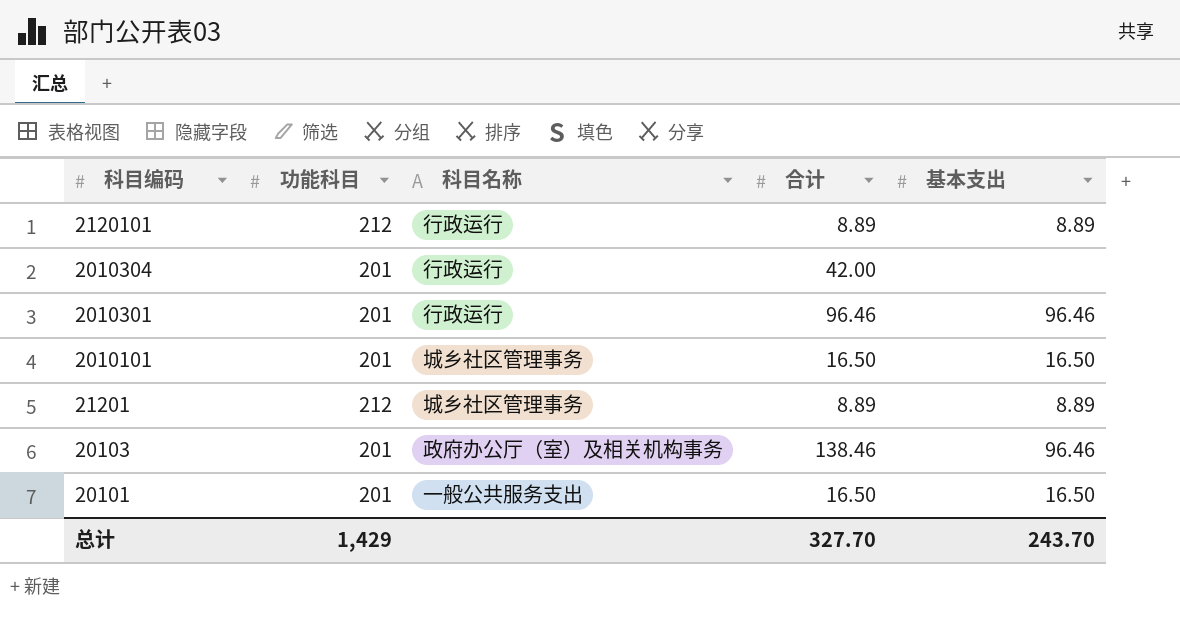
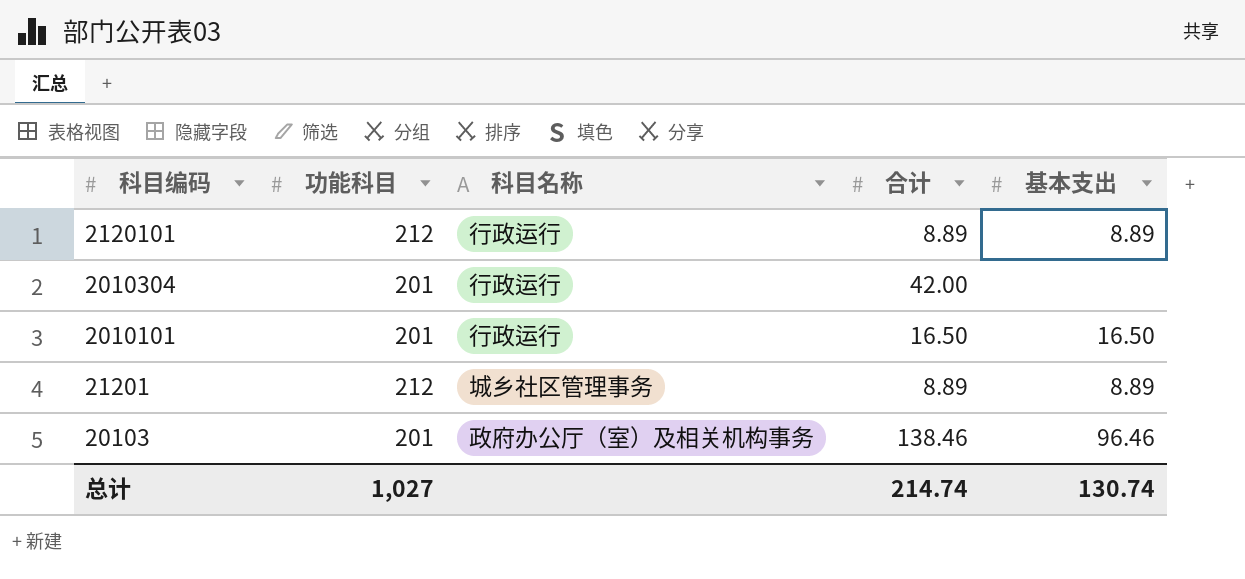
row 2010301: 201 | 行政运行 | 96.46 | 96.46 -> none
row 20101: 201 | 一般公共服务支出 | 16.50 | 16.50 -> none
2010101 | 科目名称: 城乡社区管理事务 -> 行政运行
总计 | 功能科目: 1,429 -> 1,027
总计 | 合计: 327.70 -> 214.74
总计 | 基本支出: 243.70 -> 130.74

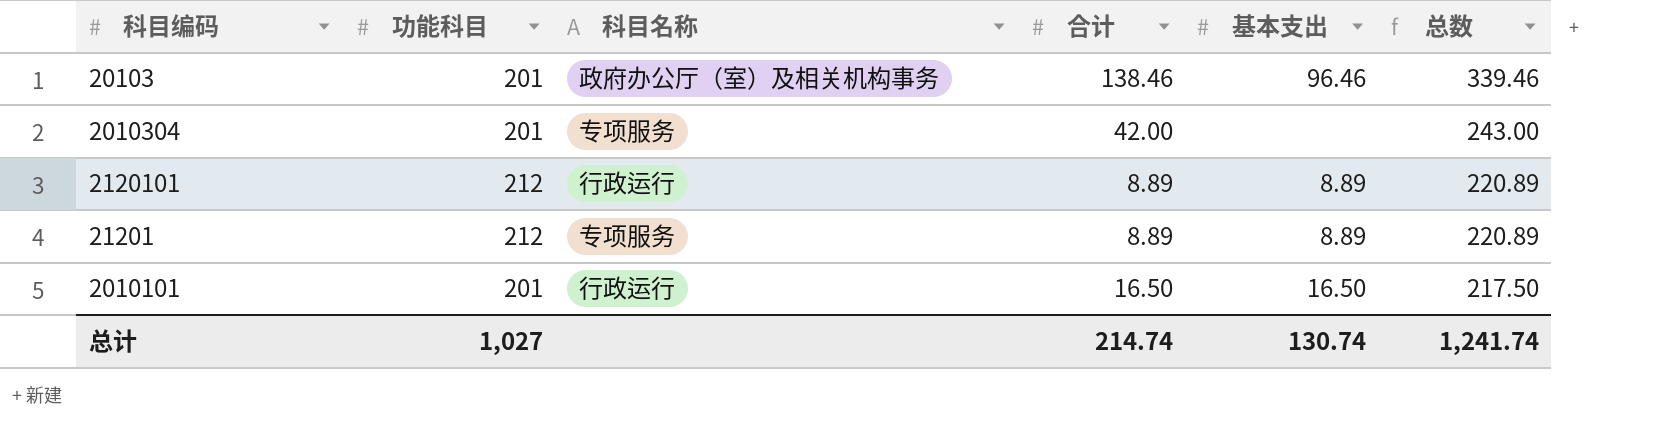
row order: 科目编码 descending -> 总数 descending
column 总数 | formula: none -> [功能科目] + [合计]
2010304 | 科目名称: 行政运行 -> 专项服务
21201 | 科目名称: 城乡社区管理事务 -> 专项服务

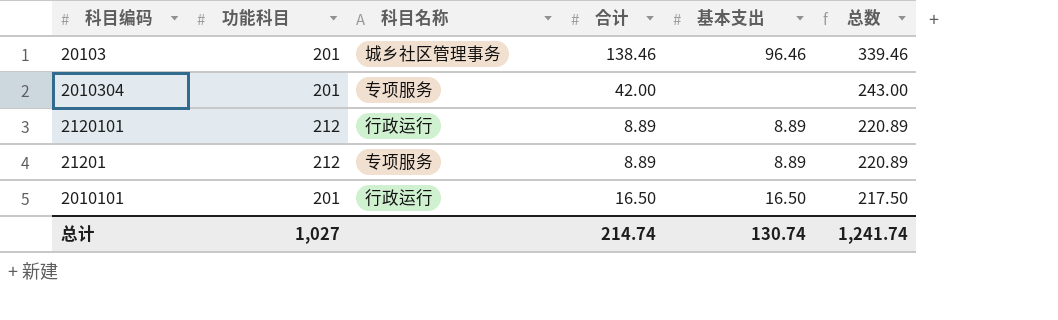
20103 | 科目名称: 政府办公厅（室）及相关机构事务 -> 城乡社区管理事务

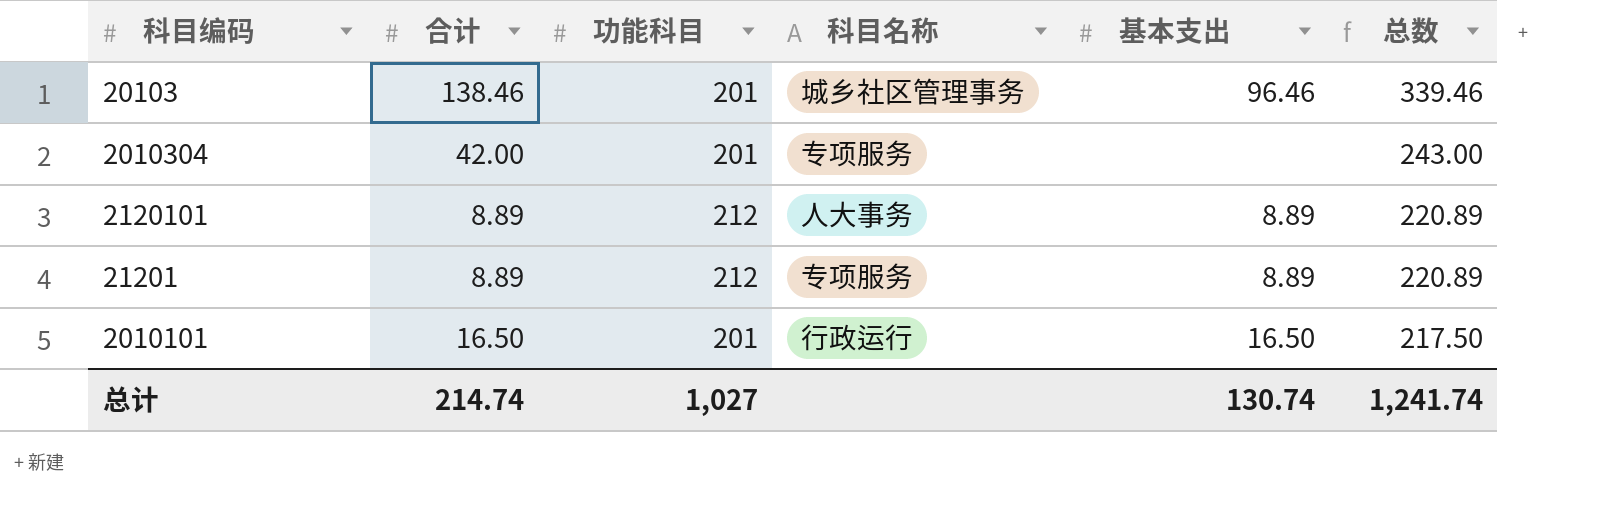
column 合计 | position: 4 -> 2
2120101 | 科目名称: 行政运行 -> 人大事务

